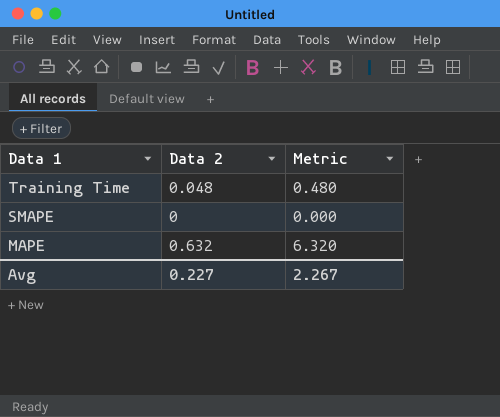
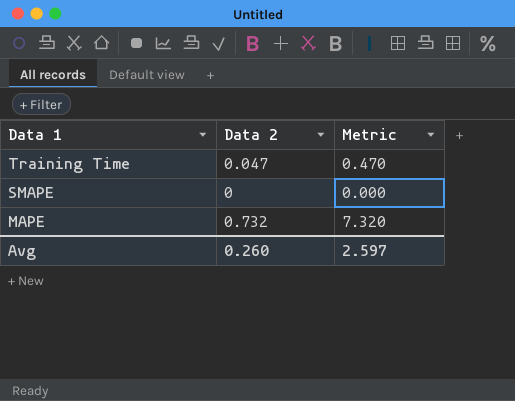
Training Time | Data 2: 0.048 -> 0.047
Training Time | Metric: 0.480 -> 0.470
MAPE | Data 2: 0.632 -> 0.732
MAPE | Metric: 6.320 -> 7.320
Avg | Data 2: 0.227 -> 0.260
Avg | Metric: 2.267 -> 2.597

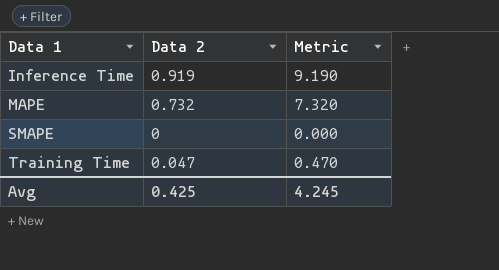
row order: Data 1 descending -> Data 1 ascending
row Inference Time: none -> 0.919 | 9.190
Avg | Data 2: 0.260 -> 0.425
Avg | Metric: 2.597 -> 4.245

